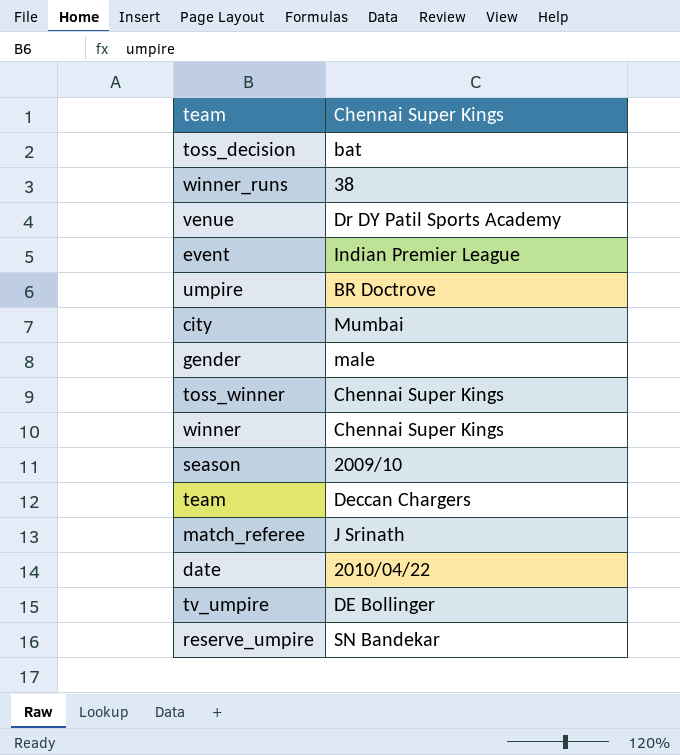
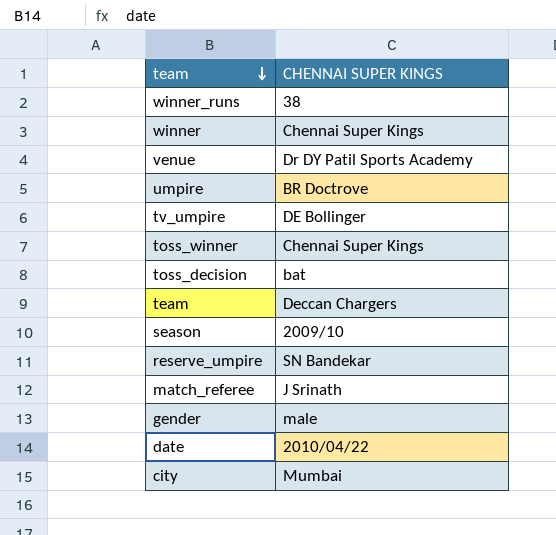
row order: none -> team descending
column name: Chennai Super Kings -> CHENNAI SUPER KINGS
row event: Indian Premier League -> none

